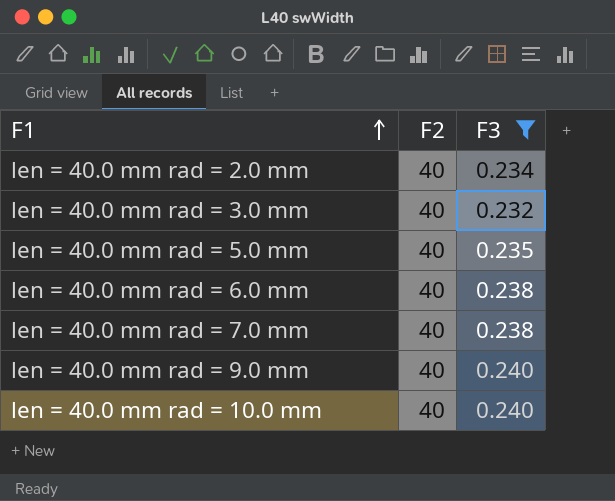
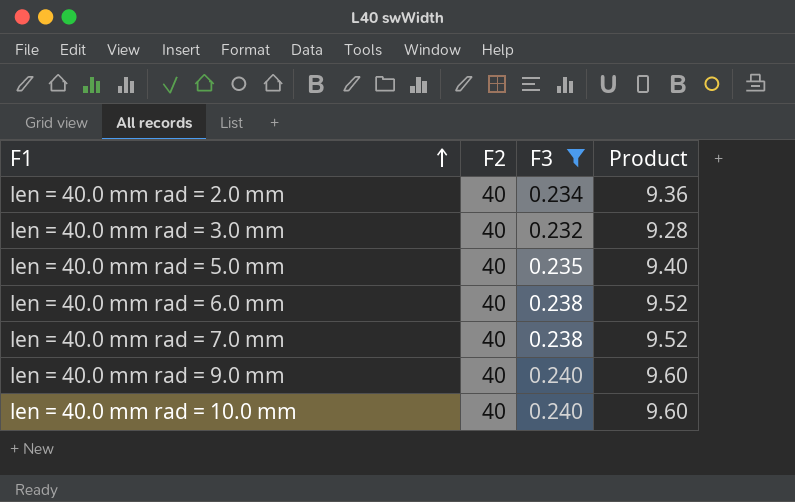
column Product | formula: none -> [F2] * [F3]

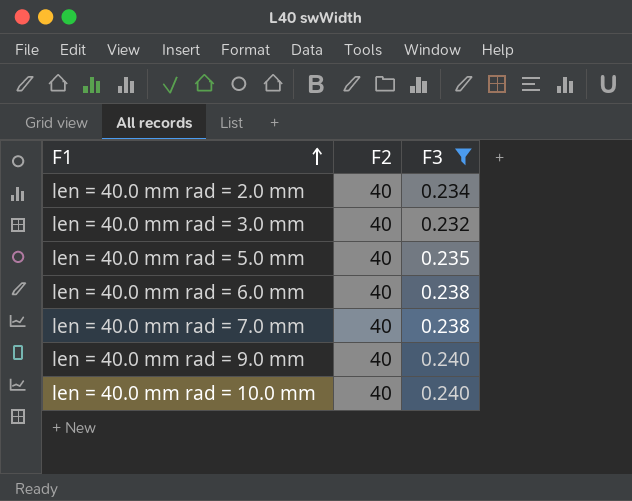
column Product | formula: [F2] * [F3] -> none

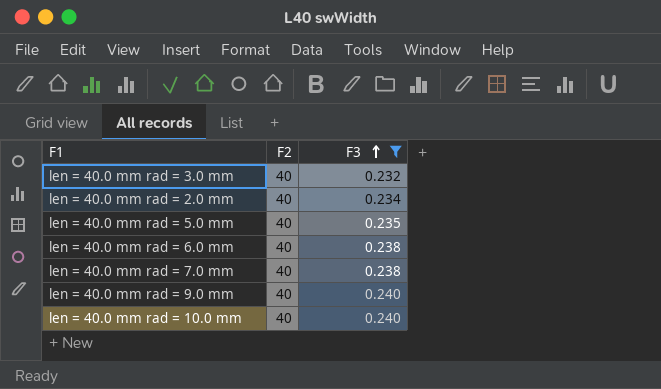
row order: F1 ascending -> F3 ascending

